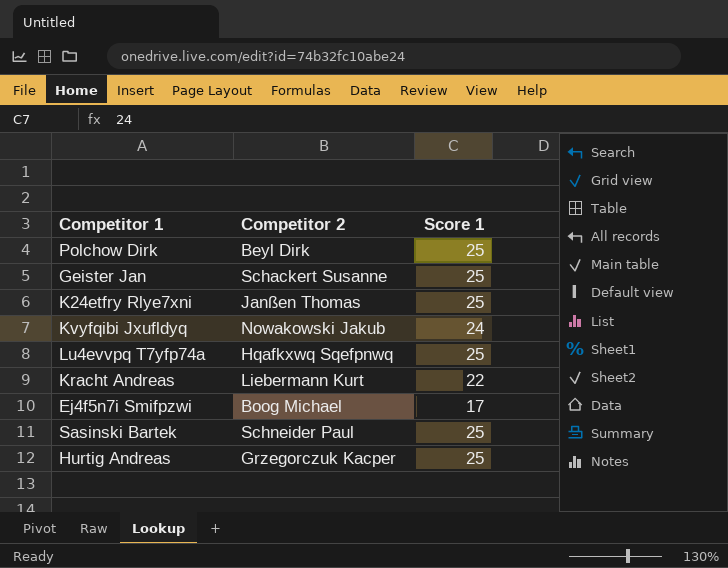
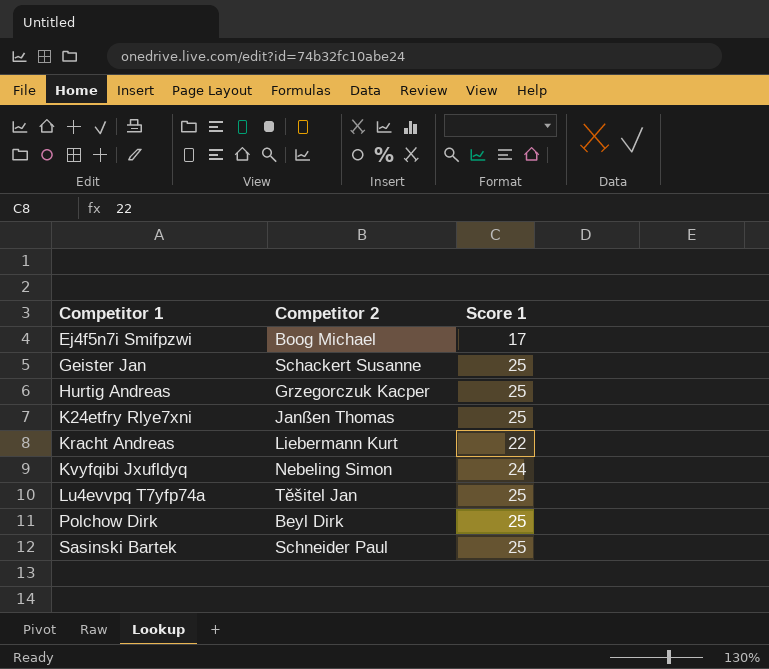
row order: none -> Competitor 1 ascending
Kvyfqibi Jxufldyq | Competitor 2: Nowakowski Jakub -> Nebeling Simon
Lu4evvpq T7yfp74a | Competitor 2: Hqafkxwq Sqefpnwq -> Těšitel Jan

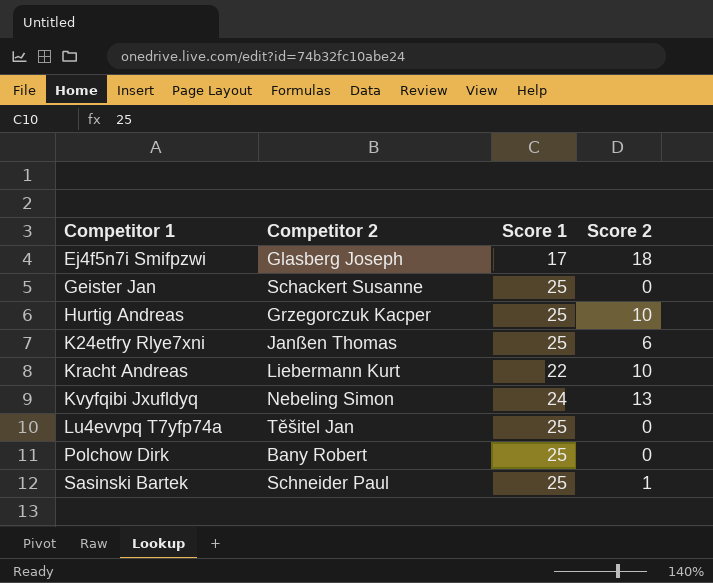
column Score 2 | position: none -> 4
Ej4f5n7i Smifpzwi | Competitor 2: Boog Michael -> Glasberg Joseph
Polchow Dirk | Competitor 2: Beyl Dirk -> Bany Robert

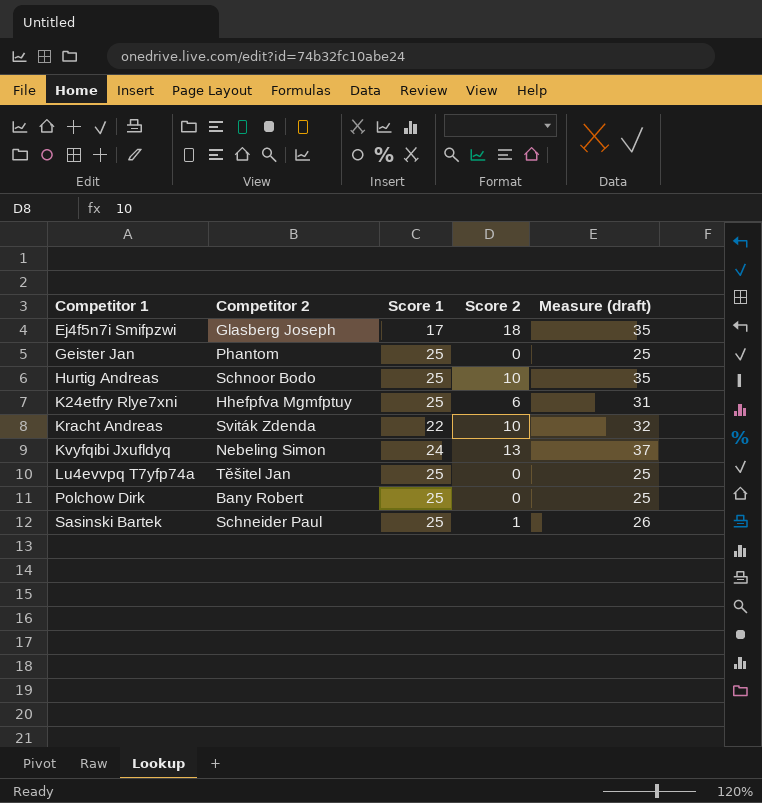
column Measure (draft) | formula: none -> [Score 1] + [Score 2]
Geister Jan | Competitor 2: Schackert Susanne -> Phantom
Hurtig Andreas | Competitor 2: Grzegorczuk Kacper -> Schnoor Bodo
K24etfry Rlye7xni | Competitor 2: Janßen Thomas -> Hhefpfva Mgmfptuy
Kracht Andreas | Competitor 2: Liebermann Kurt -> Sviták Zdenda

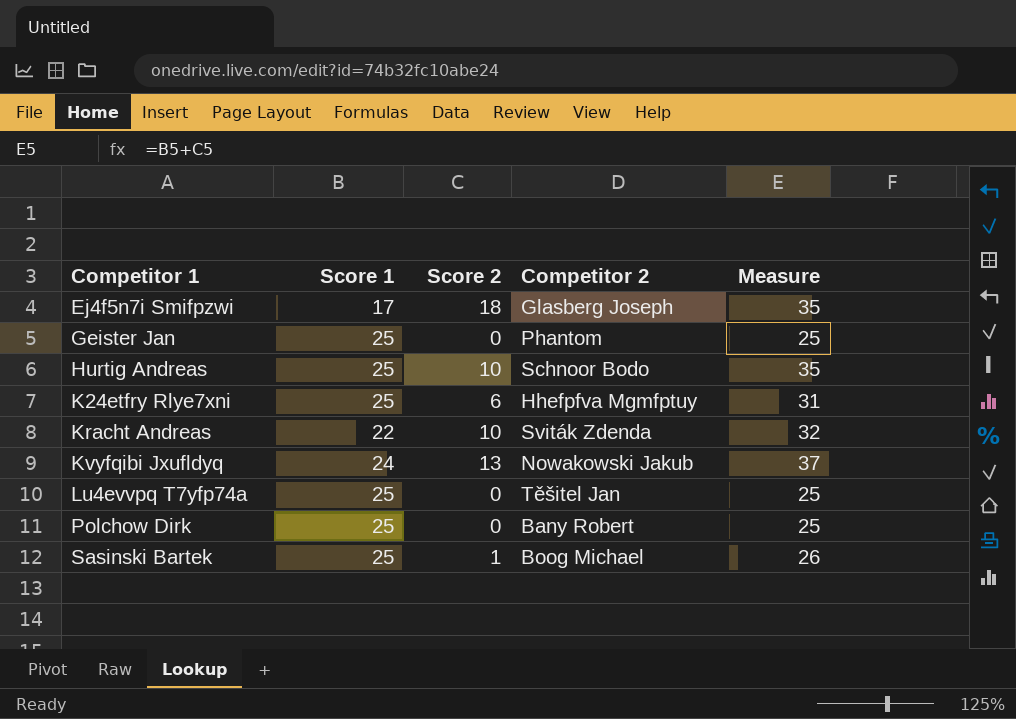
column Competitor 2 | position: 2 -> 4
column name: Measure (draft) -> Measure
Kvyfqibi Jxufldyq | Competitor 2: Nebeling Simon -> Nowakowski Jakub
Sasinski Bartek | Competitor 2: Schneider Paul -> Boog Michael

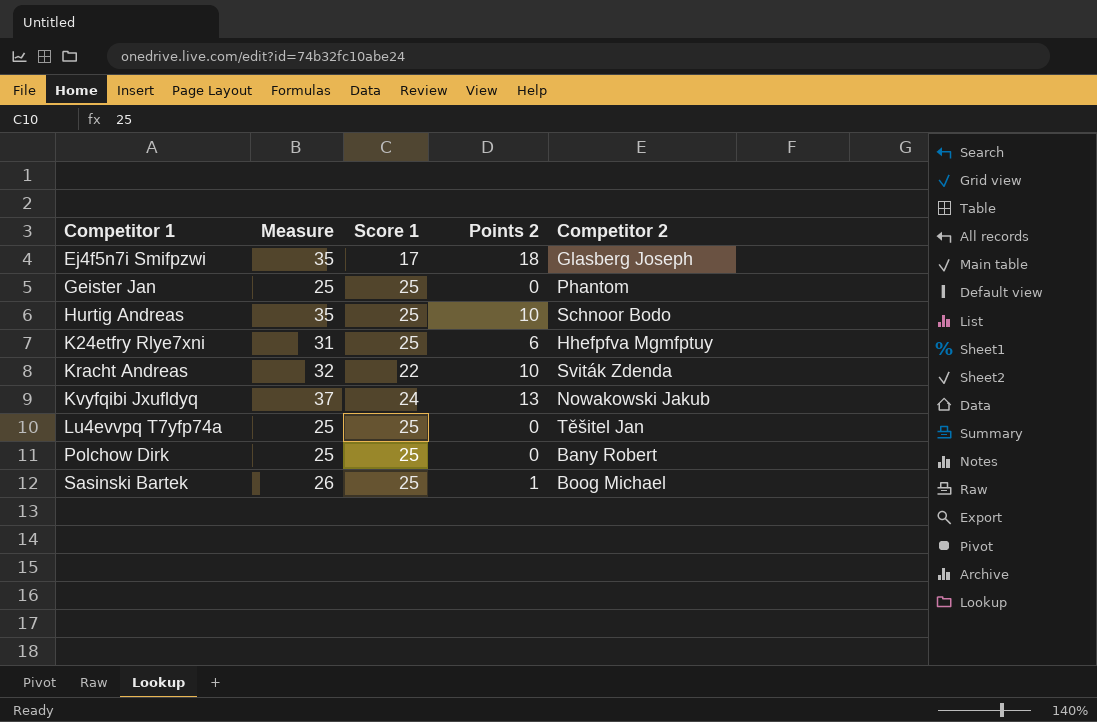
column Measure | position: 5 -> 2
column name: Score 2 -> Points 2

